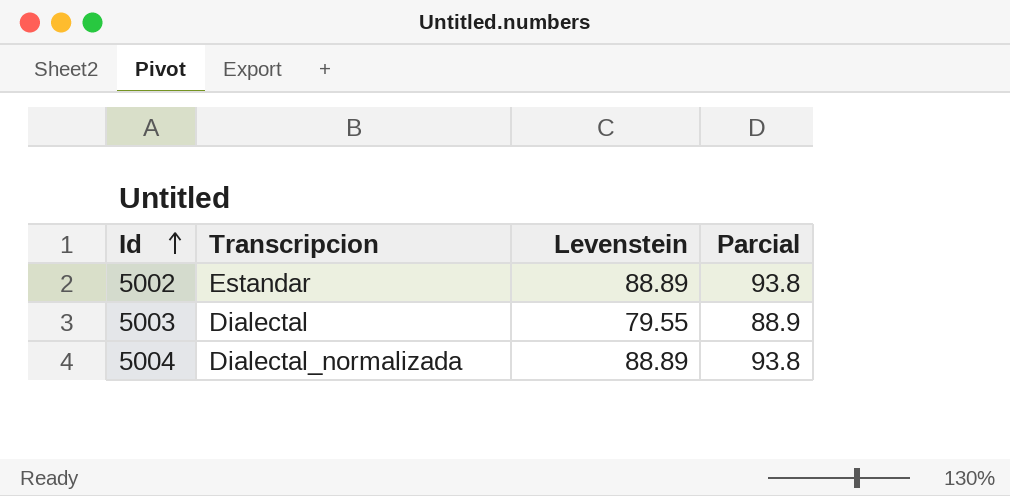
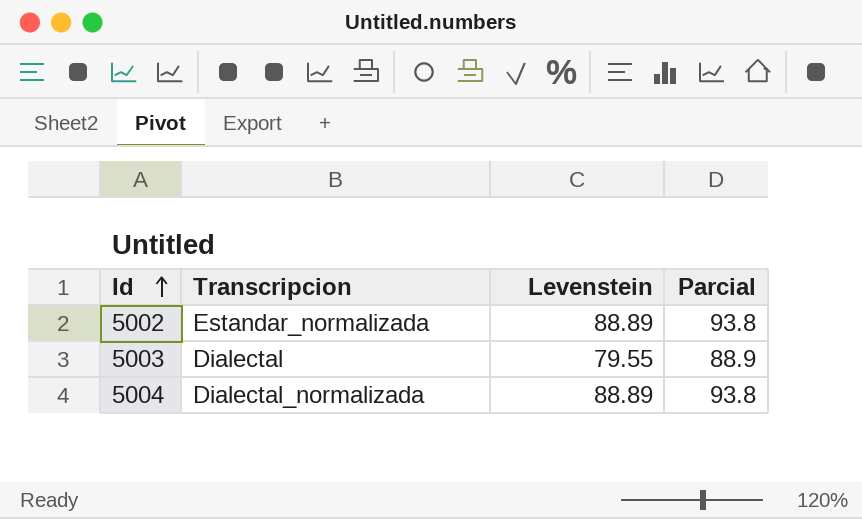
5002 | Transcripcion: Estandar -> Estandar_normalizada

